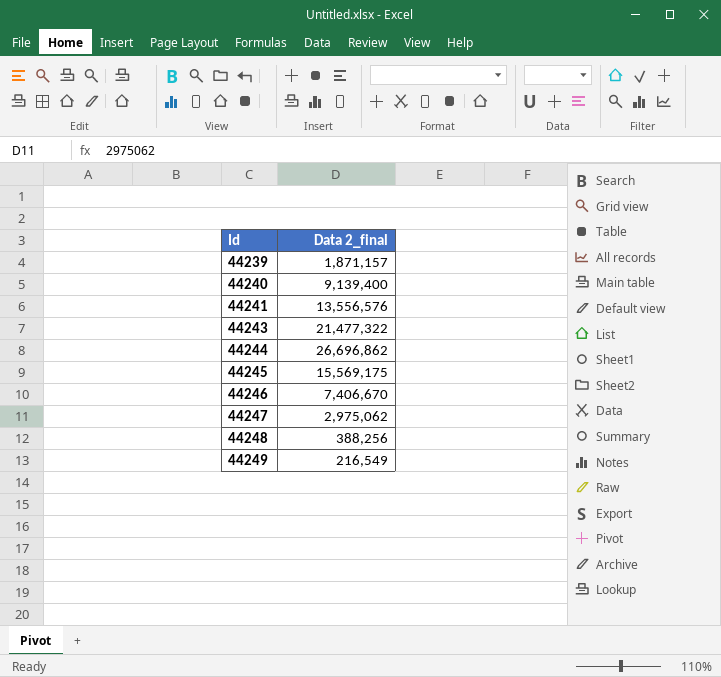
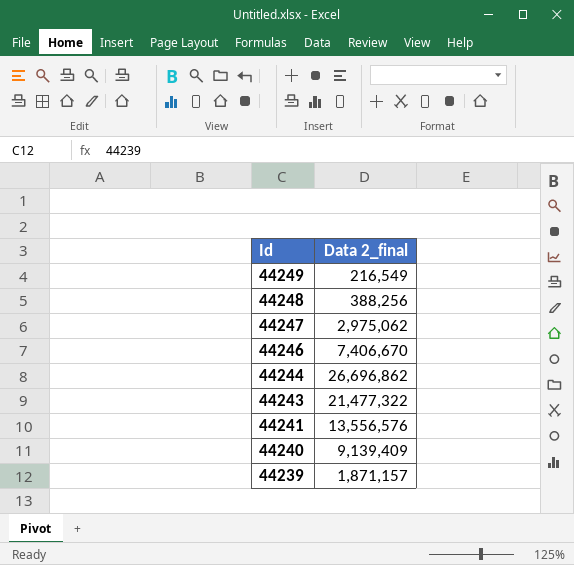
row order: Id ascending -> Id descending
row 44245: 15,569,175 -> none
44240 | Data 2_final: 9,139,400 -> 9,139,409

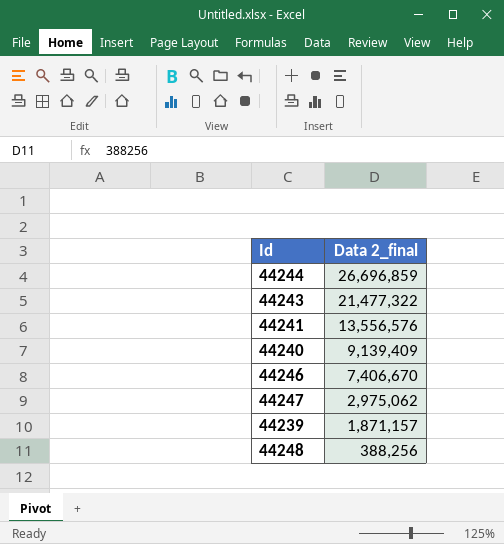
row order: Id descending -> Data 2_final descending
row 44249: 216,549 -> none
44244 | Data 2_final: 26,696,862 -> 26,696,859

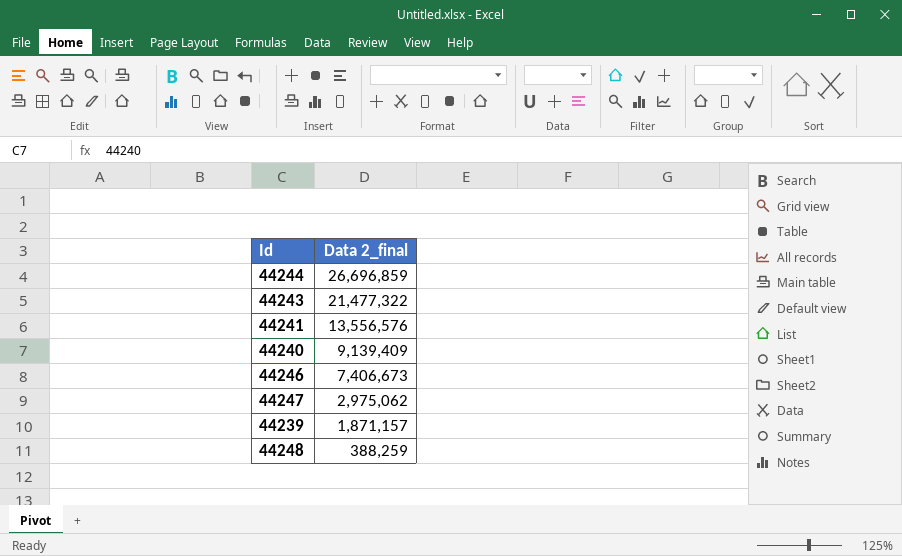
44246 | Data 2_final: 7,406,670 -> 7,406,673
44248 | Data 2_final: 388,256 -> 388,259

